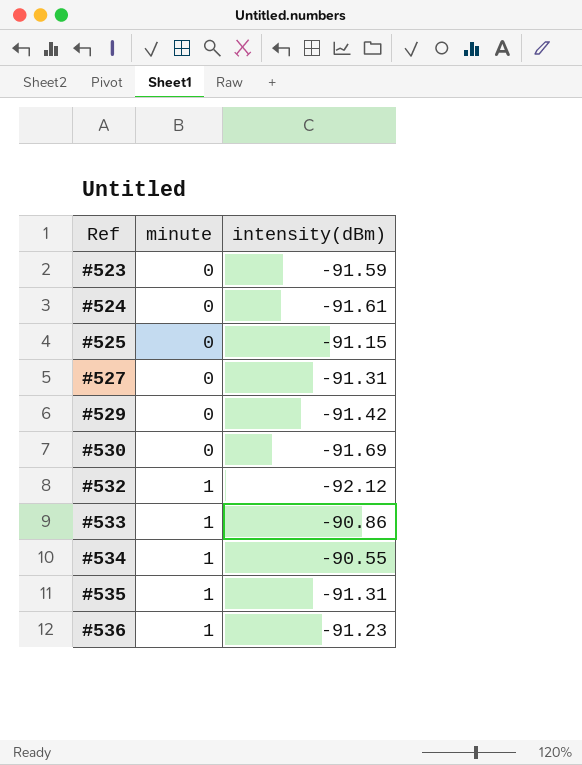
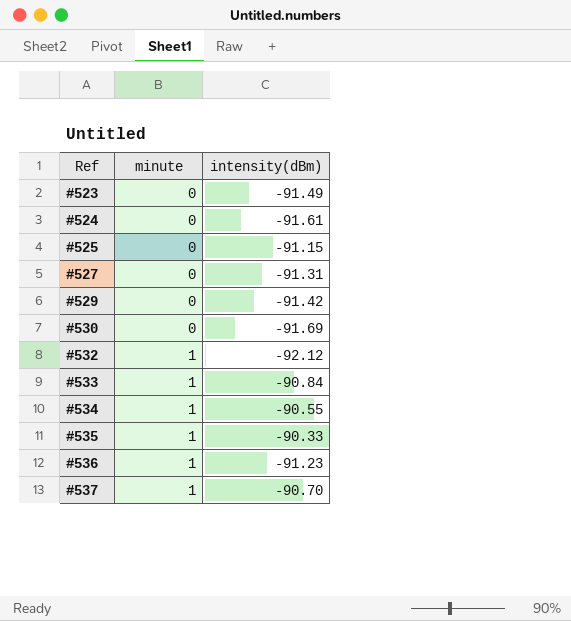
#523 | intensity(dBm): -91.59 -> -91.49
#533 | intensity(dBm): -90.86 -> -90.84
#535 | intensity(dBm): -91.31 -> -90.33
row #537: none -> 1 | -90.70

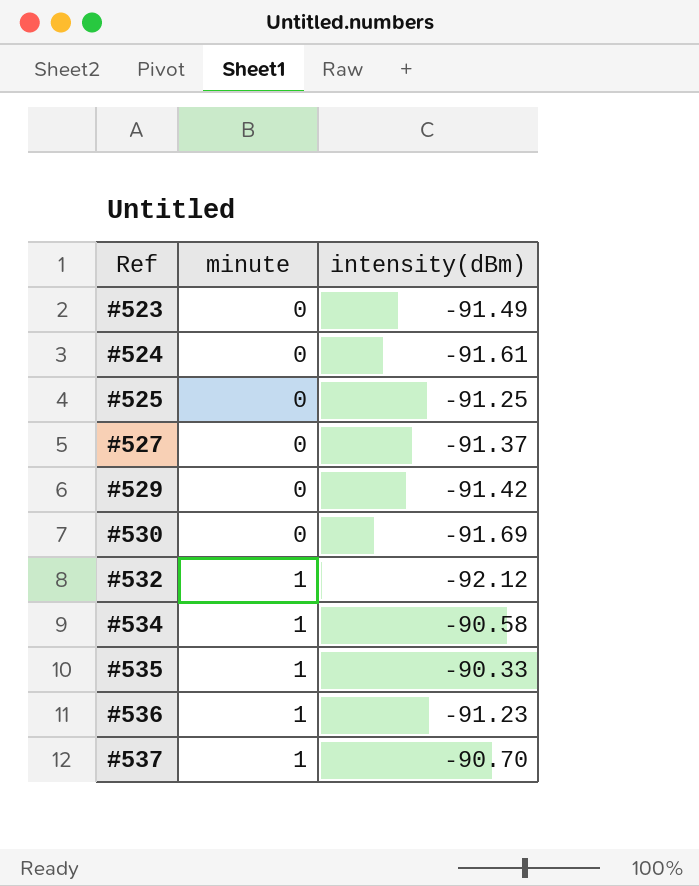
row #533: 1 | -90.84 -> none
#525 | intensity(dBm): -91.15 -> -91.25
#527 | intensity(dBm): -91.31 -> -91.37
#534 | intensity(dBm): -90.55 -> -90.58

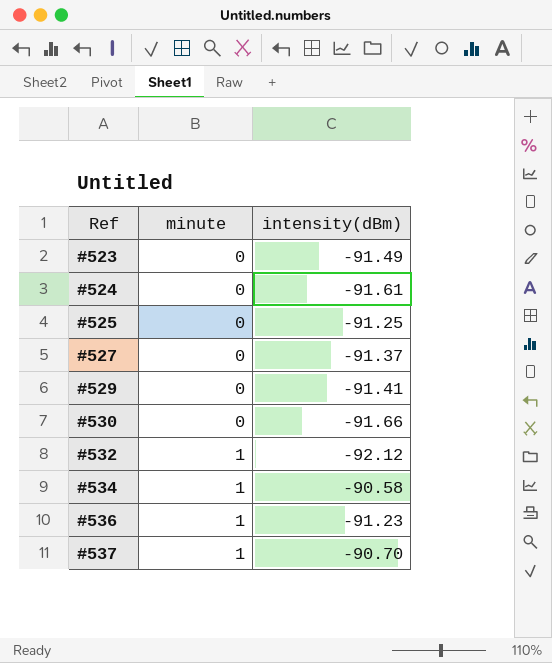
row #535: 1 | -90.33 -> none
#529 | intensity(dBm): -91.42 -> -91.41
#530 | intensity(dBm): -91.69 -> -91.66

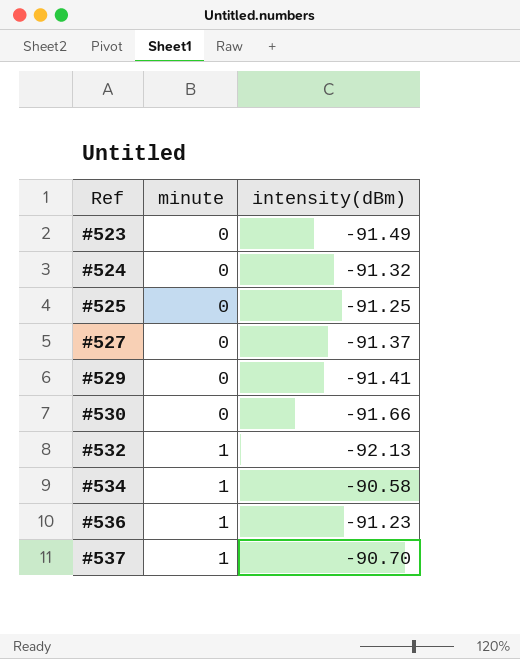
#524 | intensity(dBm): -91.61 -> -91.32
#532 | intensity(dBm): -92.12 -> -92.13

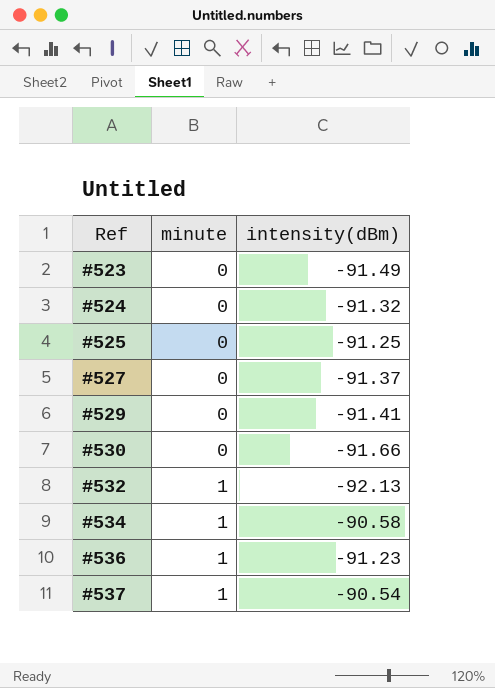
#537 | intensity(dBm): -90.70 -> -90.54

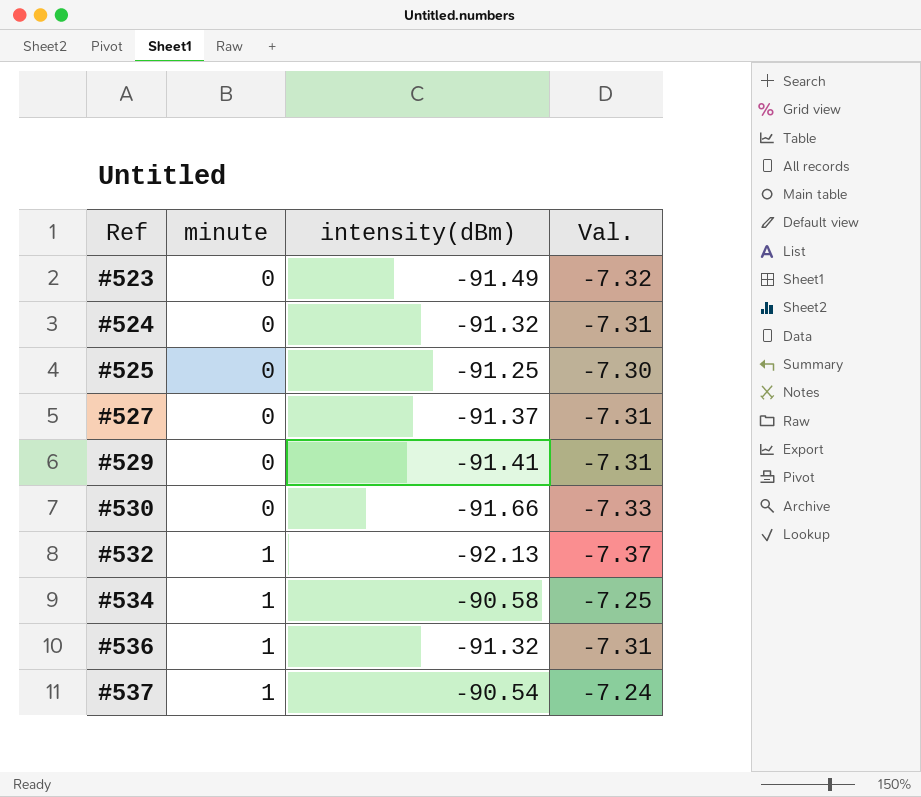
column Val. | formula: none -> [intensity(dBm)] * 0.08
#536 | intensity(dBm): -91.23 -> -91.32

